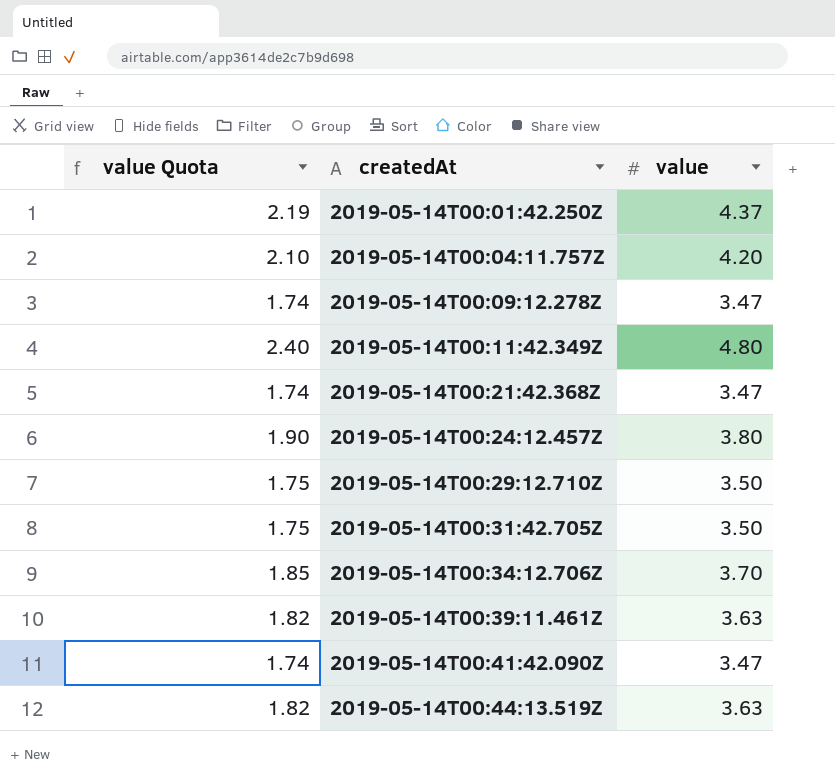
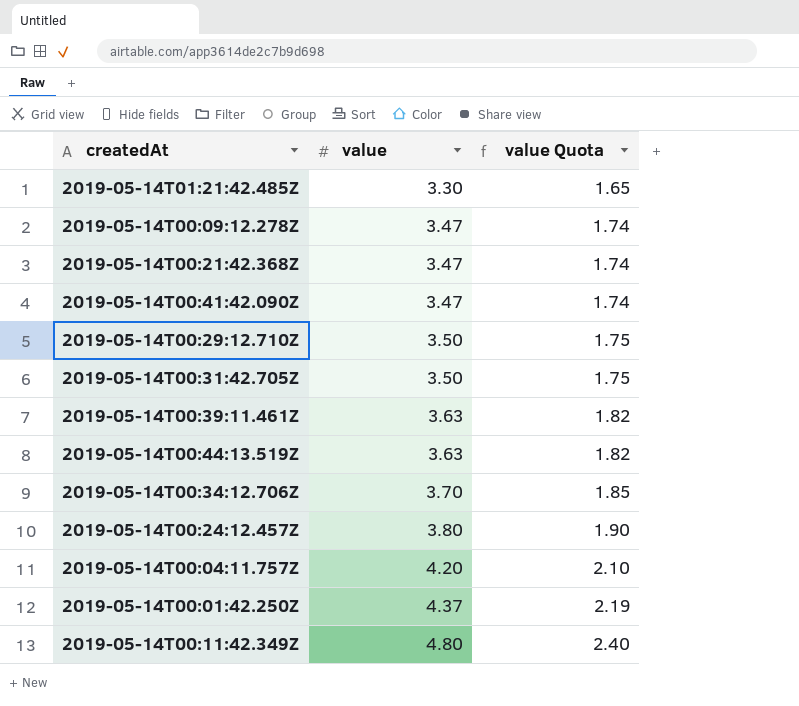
row order: createdAt ascending -> value ascending
column value Quota | position: 1 -> 3
row 2019-05-14T01:21:42.485Z: none -> 3.30 | 1.65

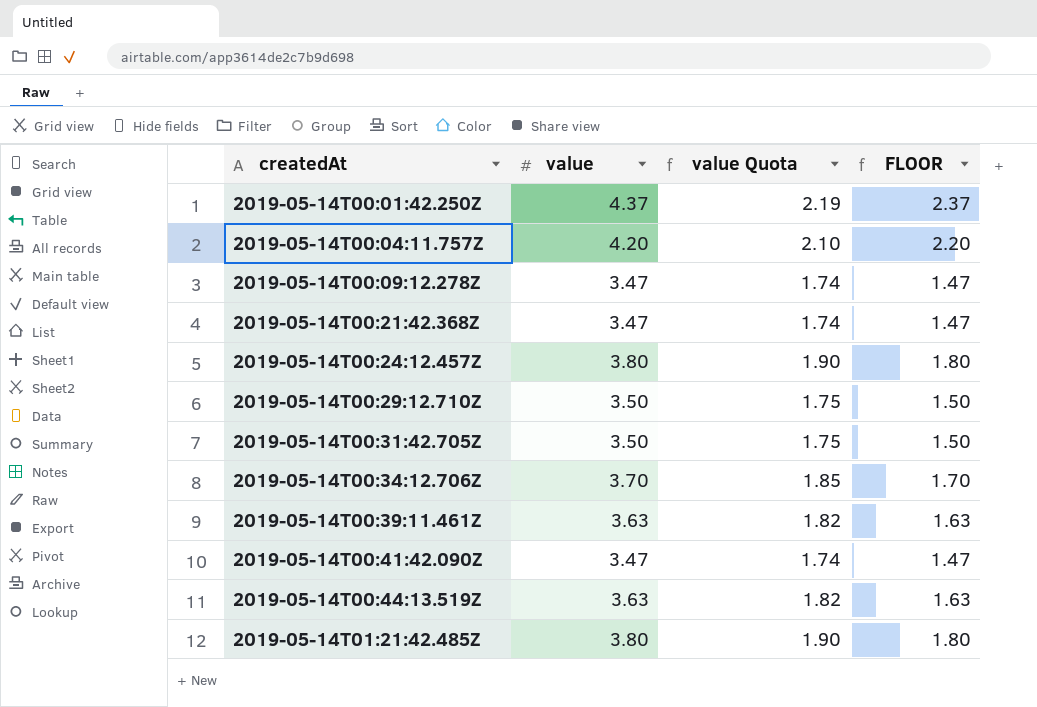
row order: value ascending -> createdAt ascending
column FLOOR | formula: none -> [value] - 2
row 2019-05-14T00:11:42.349Z: 4.80 | 2.40 -> none
2019-05-14T01:21:42.485Z | value: 3.30 -> 3.80
2019-05-14T01:21:42.485Z | value Quota: 1.65 -> 1.90

